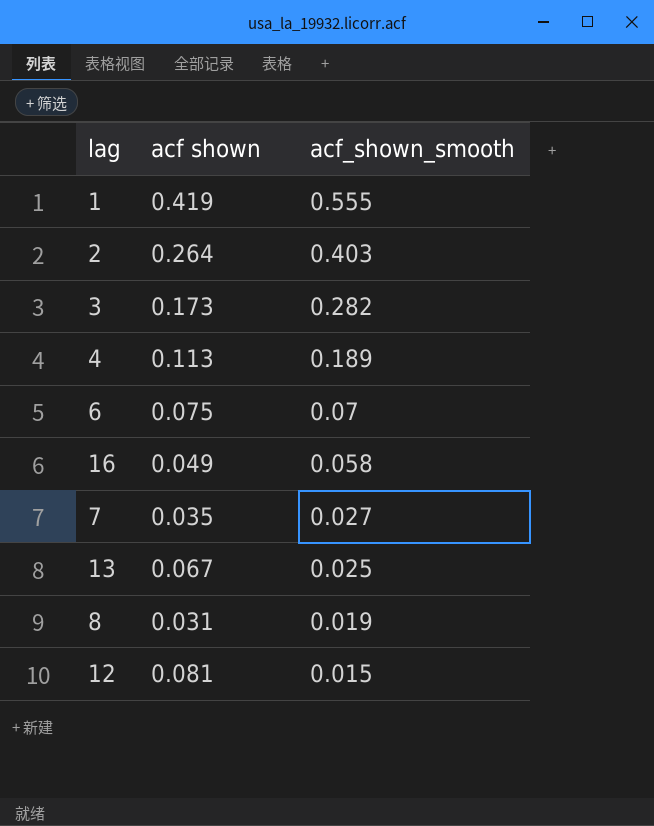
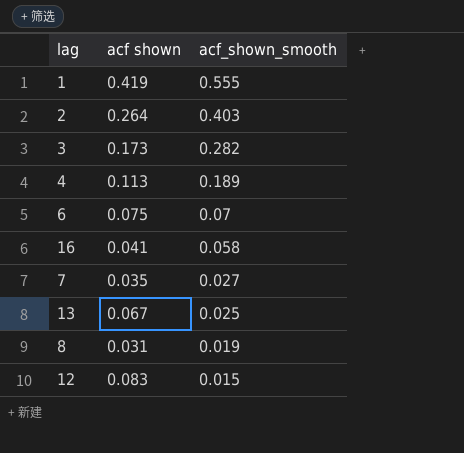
16 | acf shown: 0.049 -> 0.041
12 | acf shown: 0.081 -> 0.083

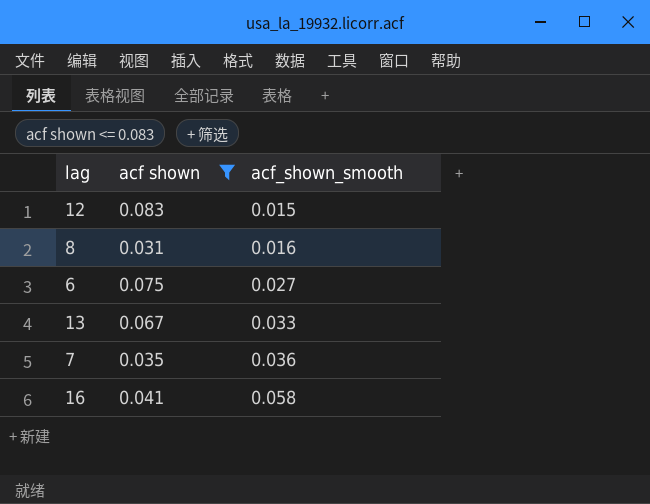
filter: none -> acf shown <= 0.083
row order: acf_shown_smooth descending -> acf_shown_smooth ascending
8 | acf_shown_smooth: 0.019 -> 0.016
6 | acf_shown_smooth: 0.07 -> 0.027
13 | acf_shown_smooth: 0.025 -> 0.033
7 | acf_shown_smooth: 0.027 -> 0.036

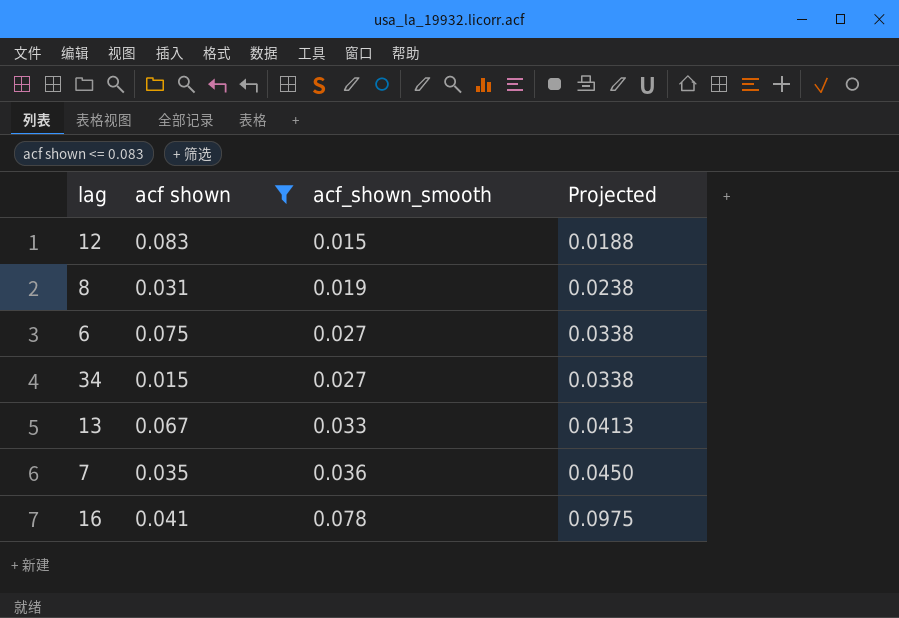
column Projected | formula: none -> [acf_shown_smooth] * 1.25
8 | acf_shown_smooth: 0.016 -> 0.019
row 34: none -> 0.015 | 0.027 | 0.0338
16 | acf_shown_smooth: 0.058 -> 0.078

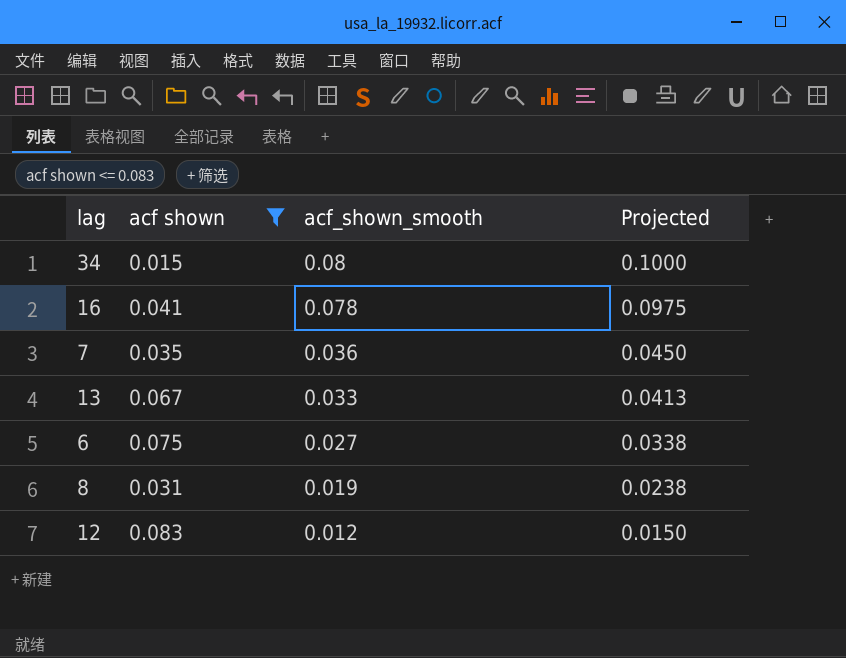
row order: acf_shown_smooth ascending -> acf_shown_smooth descending
34 | acf_shown_smooth: 0.027 -> 0.08
34 | Projected: 0.0338 -> 0.1000
12 | acf_shown_smooth: 0.015 -> 0.012
12 | Projected: 0.0188 -> 0.0150

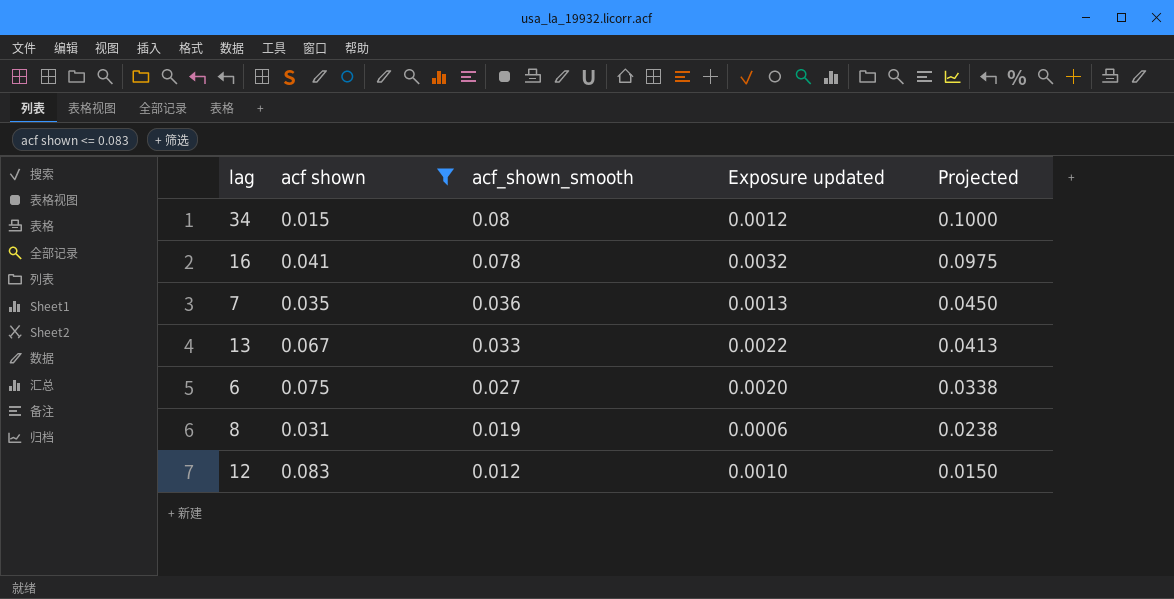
column Exposure updated | formula: none -> [acf shown] * [acf_shown_smooth]

